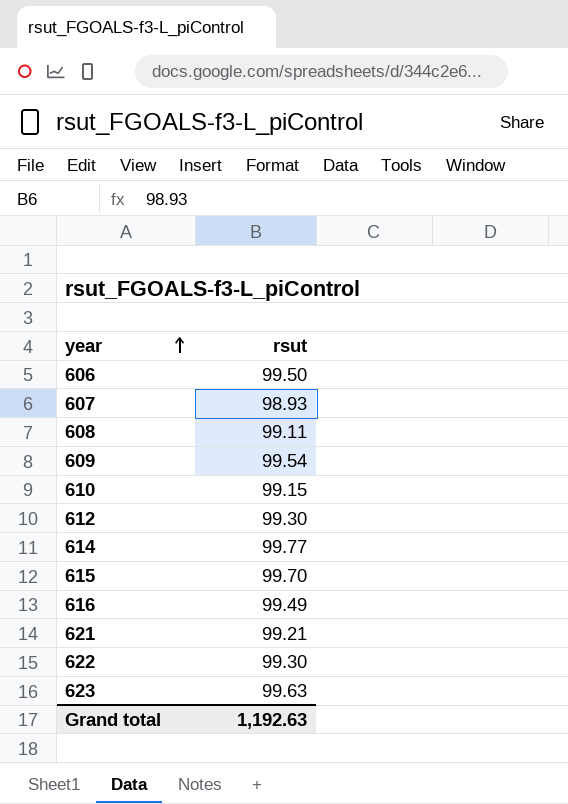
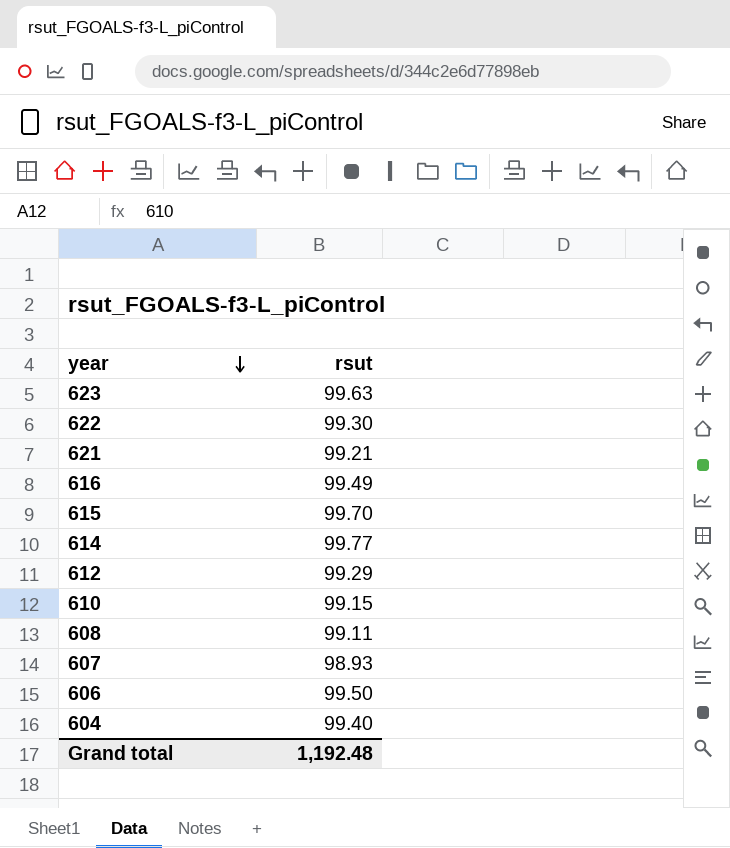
row order: year ascending -> year descending
row 609: 99.54 -> none
612 | rsut: 99.30 -> 99.29
row 604: none -> 99.40
Grand total | rsut: 1,192.63 -> 1,192.48

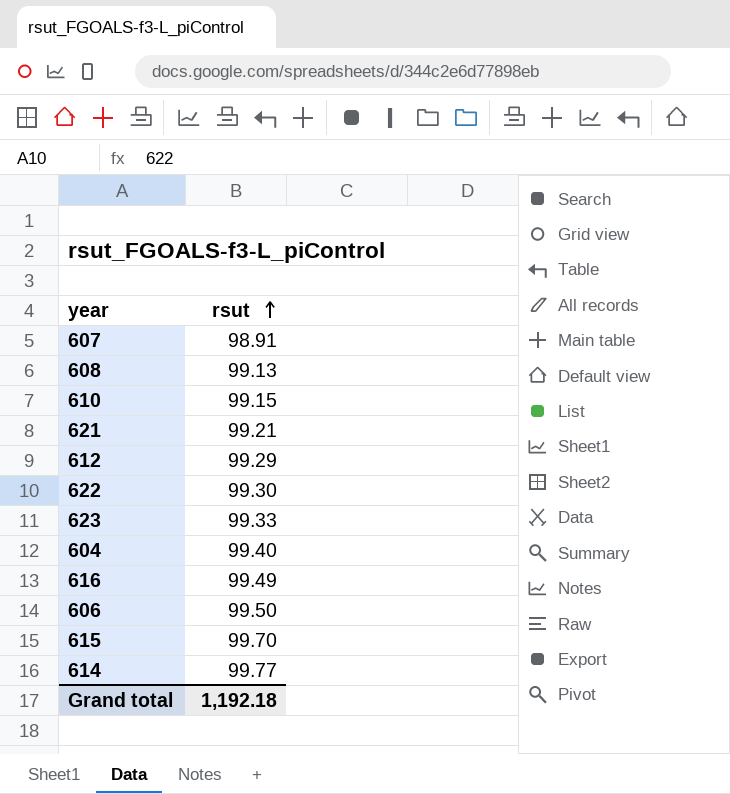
row order: year descending -> rsut ascending
607 | rsut: 98.93 -> 98.91
608 | rsut: 99.11 -> 99.13
623 | rsut: 99.63 -> 99.33
Grand total | rsut: 1,192.48 -> 1,192.18

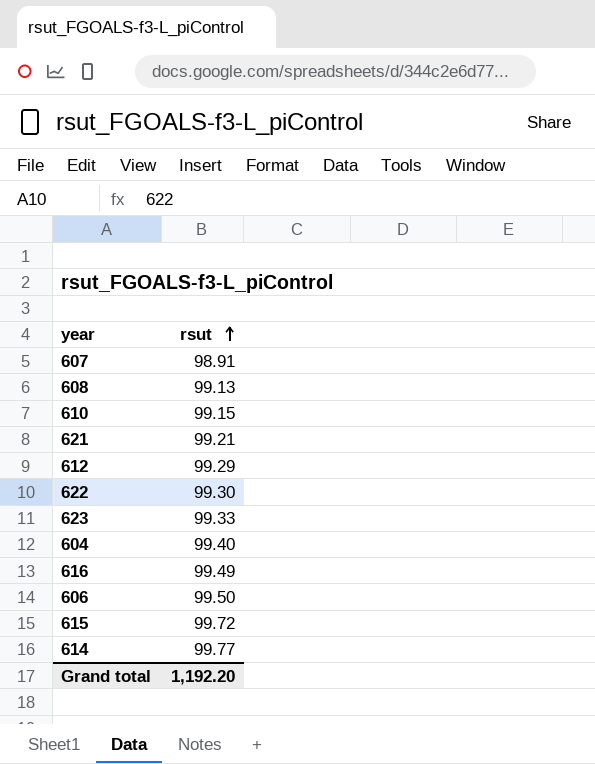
615 | rsut: 99.70 -> 99.72
Grand total | rsut: 1,192.18 -> 1,192.20

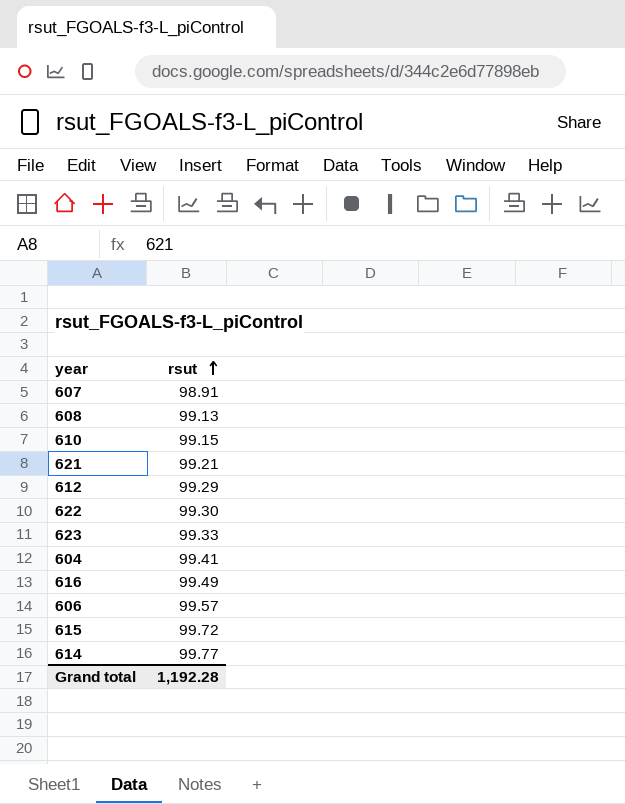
604 | rsut: 99.40 -> 99.41
606 | rsut: 99.50 -> 99.57
Grand total | rsut: 1,192.20 -> 1,192.28

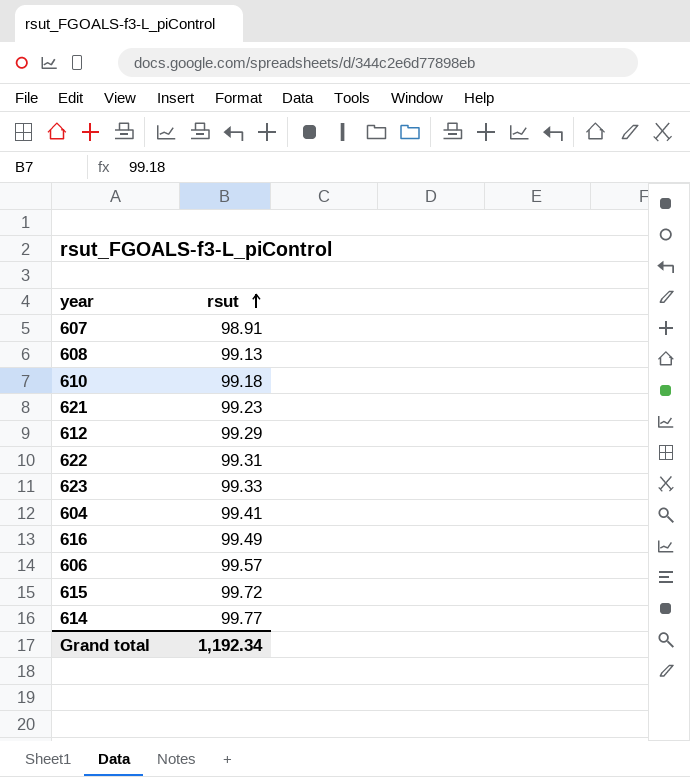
610 | rsut: 99.15 -> 99.18
621 | rsut: 99.21 -> 99.23
622 | rsut: 99.30 -> 99.31
Grand total | rsut: 1,192.28 -> 1,192.34

